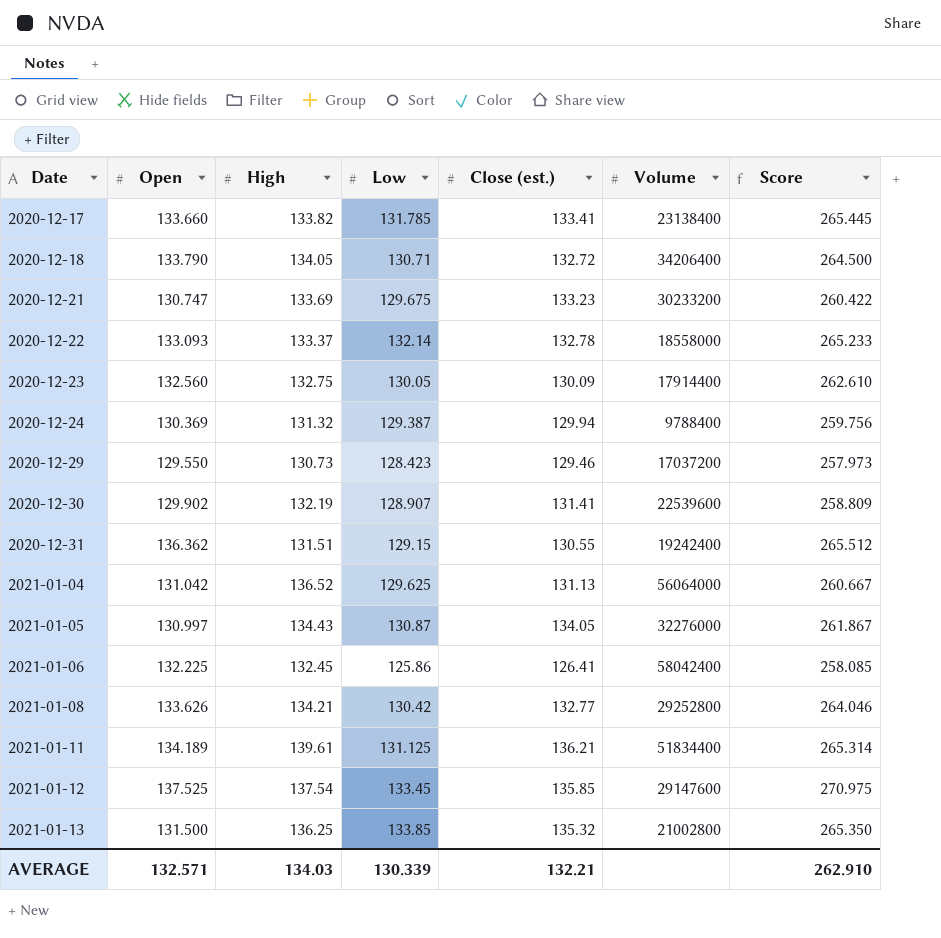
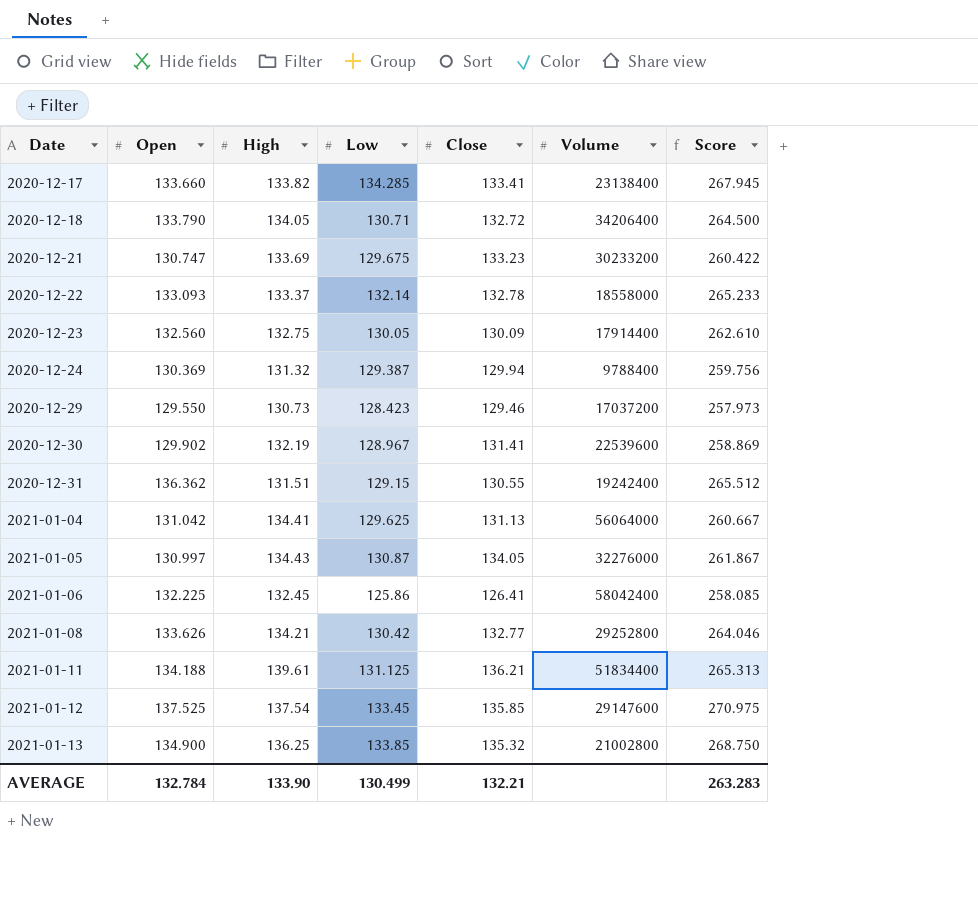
column name: Close (est.) -> Close
2020-12-17 | Low: 131.785 -> 134.285
2020-12-17 | Score: 265.445 -> 267.945
2020-12-30 | Low: 128.907 -> 128.967
2020-12-30 | Score: 258.809 -> 258.869
2021-01-04 | High: 136.52 -> 134.41
2021-01-11 | Open: 134.189 -> 134.188
2021-01-11 | Score: 265.314 -> 265.313
2021-01-13 | Open: 131.500 -> 134.900
2021-01-13 | Score: 265.350 -> 268.750
AVERAGE | Open: 132.571 -> 132.784
AVERAGE | High: 134.03 -> 133.90
AVERAGE | Low: 130.339 -> 130.499
AVERAGE | Score: 262.910 -> 263.283

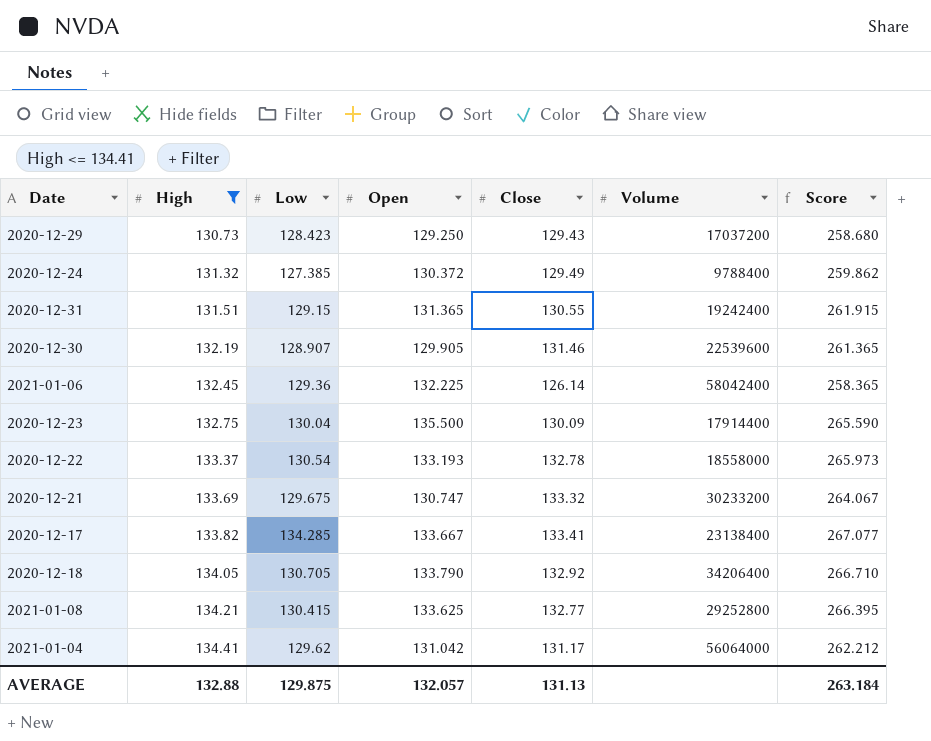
filter: none -> High <= 134.41
row order: Date ascending -> High ascending
column Open | position: 2 -> 4
column Score | formula: [Open] + [Low] -> [Open] + [Close]
2020-12-29 | Open: 129.550 -> 129.250
2020-12-29 | Close: 129.46 -> 129.43
2020-12-24 | Low: 129.387 -> 127.385
2020-12-24 | Open: 130.369 -> 130.372
2020-12-24 | Close: 129.94 -> 129.49
2020-12-31 | Open: 136.362 -> 131.365
2020-12-30 | Low: 128.967 -> 128.907
2020-12-30 | Open: 129.902 -> 129.905
2020-12-30 | Close: 131.41 -> 131.46
2021-01-06 | Low: 125.86 -> 129.36
2021-01-06 | Close: 126.41 -> 126.14
2020-12-23 | Low: 130.05 -> 130.04
2020-12-23 | Open: 132.560 -> 135.500
2020-12-22 | Low: 132.14 -> 130.54
2020-12-22 | Open: 133.093 -> 133.193
2020-12-21 | Close: 133.23 -> 133.32
2020-12-17 | Open: 133.660 -> 133.667
2020-12-18 | Low: 130.71 -> 130.705
2020-12-18 | Close: 132.72 -> 132.92
2021-01-08 | Low: 130.42 -> 130.415
2021-01-08 | Open: 133.626 -> 133.625
2021-01-04 | Low: 129.625 -> 129.62
2021-01-04 | Close: 131.13 -> 131.17
AVERAGE | High: 133.90 -> 132.88
AVERAGE | Low: 130.499 -> 129.875
AVERAGE | Open: 132.784 -> 132.057
AVERAGE | Close: 132.21 -> 131.13
AVERAGE | Score: 263.283 -> 263.184

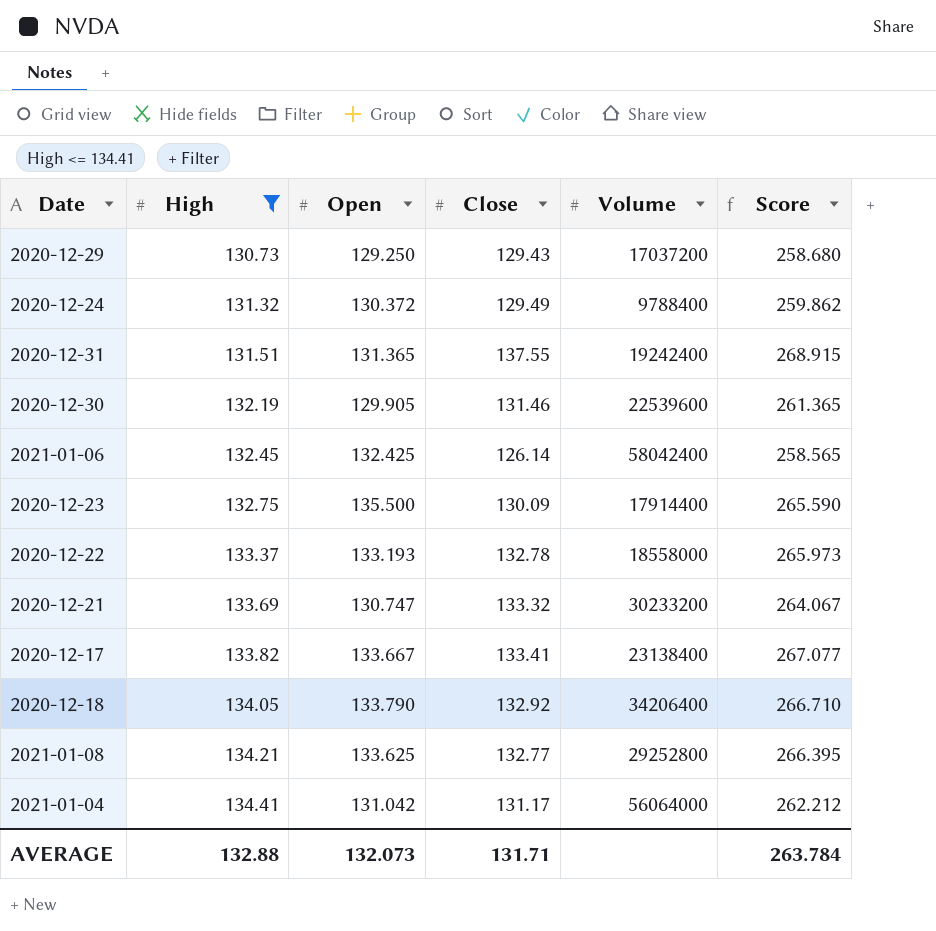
column Low | position: 3 -> none
2020-12-31 | Close: 130.55 -> 137.55
2020-12-31 | Score: 261.915 -> 268.915
2021-01-06 | Open: 132.225 -> 132.425
2021-01-06 | Score: 258.365 -> 258.565
AVERAGE | Open: 132.057 -> 132.073
AVERAGE | Close: 131.13 -> 131.71
AVERAGE | Score: 263.184 -> 263.784

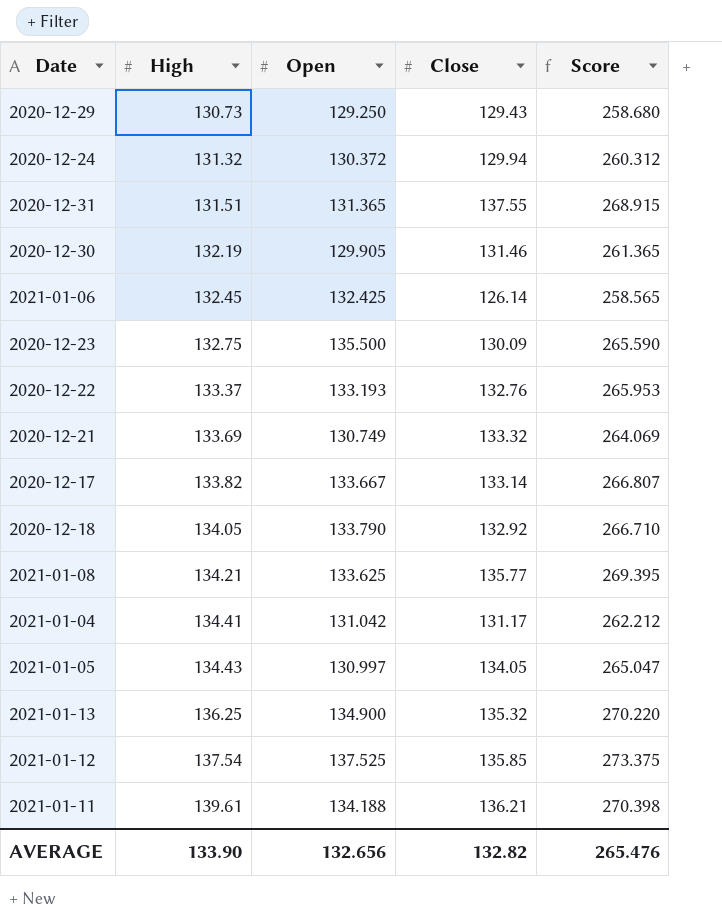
filter: High <= 134.41 -> none
column Volume | position: 5 -> none
2020-12-24 | Close: 129.49 -> 129.94
2020-12-24 | Score: 259.862 -> 260.312
2020-12-22 | Close: 132.78 -> 132.76
2020-12-22 | Score: 265.973 -> 265.953
2020-12-21 | Open: 130.747 -> 130.749
2020-12-21 | Score: 264.067 -> 264.069
2020-12-17 | Close: 133.41 -> 133.14
2020-12-17 | Score: 267.077 -> 266.807
2021-01-08 | Close: 132.77 -> 135.77
2021-01-08 | Score: 266.395 -> 269.395
AVERAGE | High: 132.88 -> 133.90
AVERAGE | Open: 132.073 -> 132.656
AVERAGE | Close: 131.71 -> 132.82
AVERAGE | Score: 263.784 -> 265.476

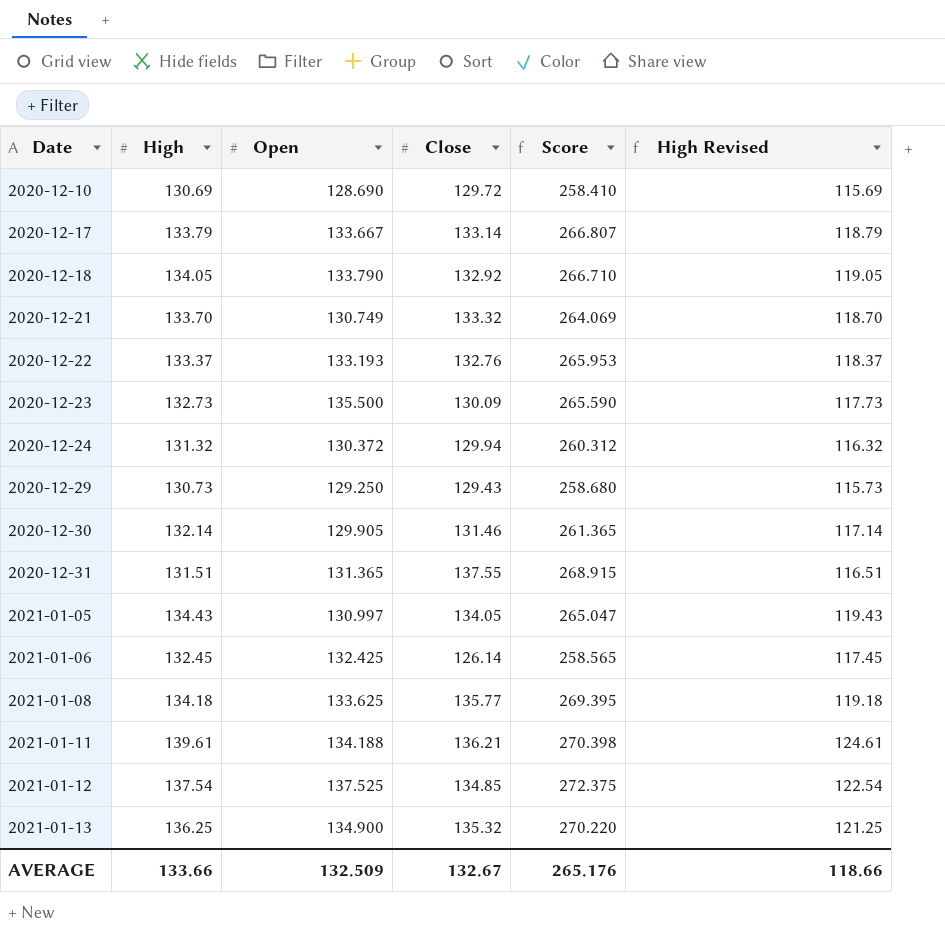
row order: High ascending -> Date ascending
column High Revised | formula: none -> [High] - 15
row 2021-01-04: 134.41 | 131.042 | 131.17 | 262.212 -> none
row 2020-12-10: none -> 130.69 | 128.690 | 129.72 | 258.410 | 115.69
2020-12-17 | High: 133.82 -> 133.79
2020-12-21 | High: 133.69 -> 133.70
2020-12-23 | High: 132.75 -> 132.73
2020-12-30 | High: 132.19 -> 132.14
2021-01-08 | High: 134.21 -> 134.18
2021-01-12 | Close: 135.85 -> 134.85
2021-01-12 | Score: 273.375 -> 272.375
AVERAGE | High: 133.90 -> 133.66
AVERAGE | Open: 132.656 -> 132.509
AVERAGE | Close: 132.82 -> 132.67
AVERAGE | Score: 265.476 -> 265.176

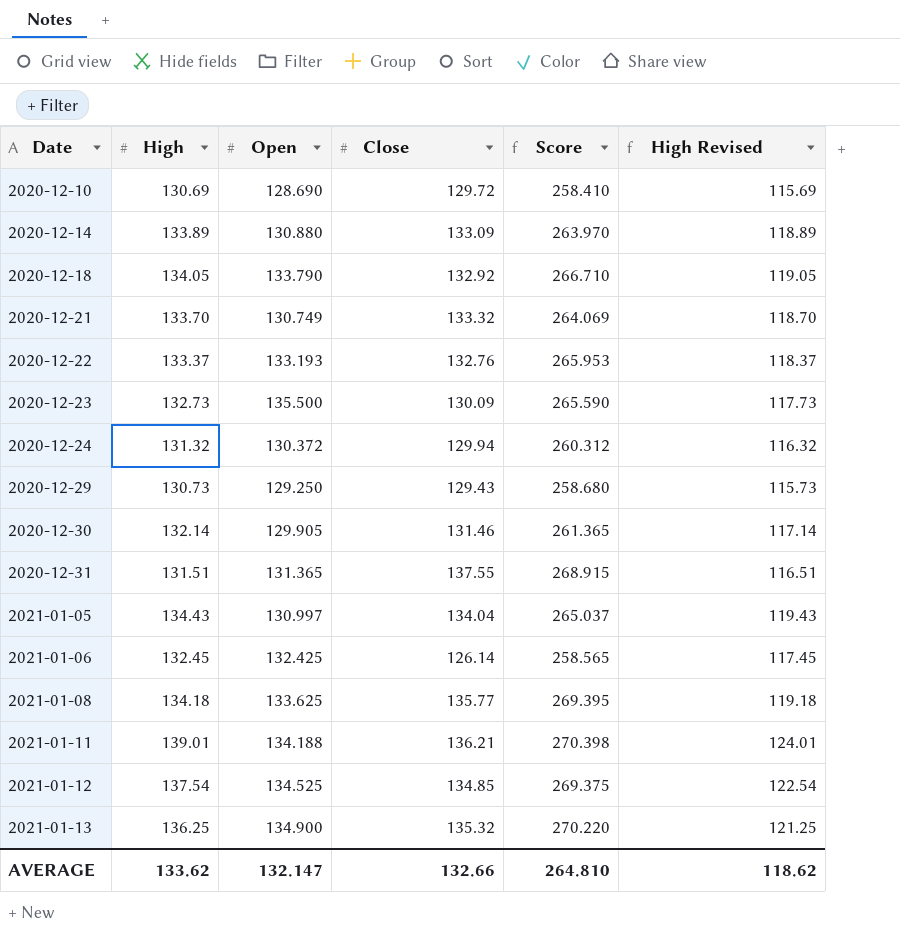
row 2020-12-17: 133.79 | 133.667 | 133.14 | 266.807 | 118.79 -> none
row 2020-12-14: none -> 133.89 | 130.880 | 133.09 | 263.970 | 118.89
2021-01-05 | Close: 134.05 -> 134.04
2021-01-05 | Score: 265.047 -> 265.037
2021-01-11 | High: 139.61 -> 139.01
2021-01-11 | High Revised: 124.61 -> 124.01
2021-01-12 | Open: 137.525 -> 134.525
2021-01-12 | Score: 272.375 -> 269.375
AVERAGE | High: 133.66 -> 133.62
AVERAGE | Open: 132.509 -> 132.147
AVERAGE | Close: 132.67 -> 132.66
AVERAGE | Score: 265.176 -> 264.810
AVERAGE | High Revised: 118.66 -> 118.62

